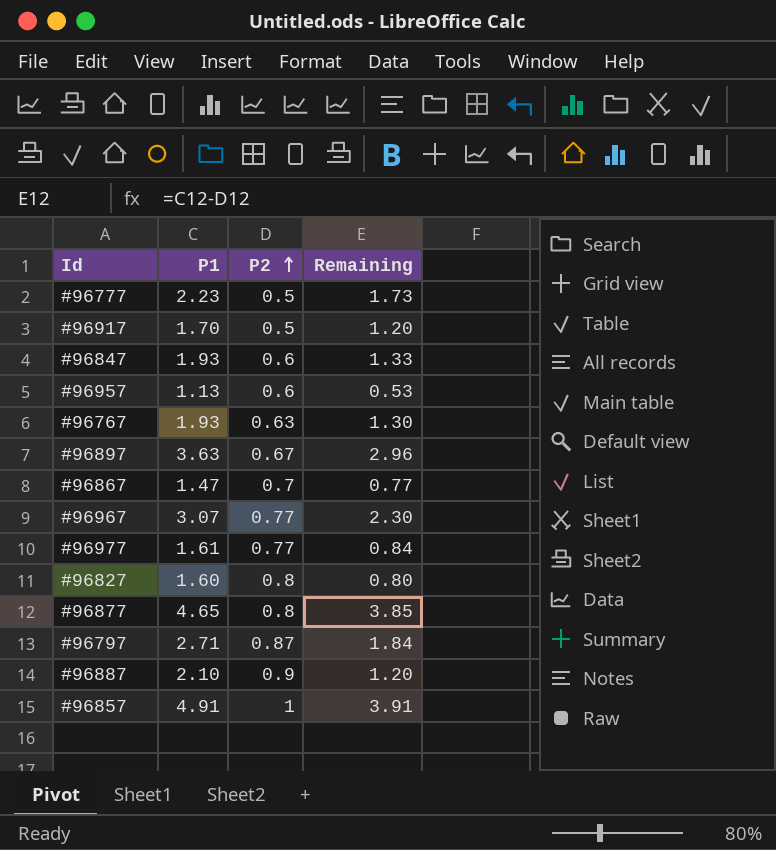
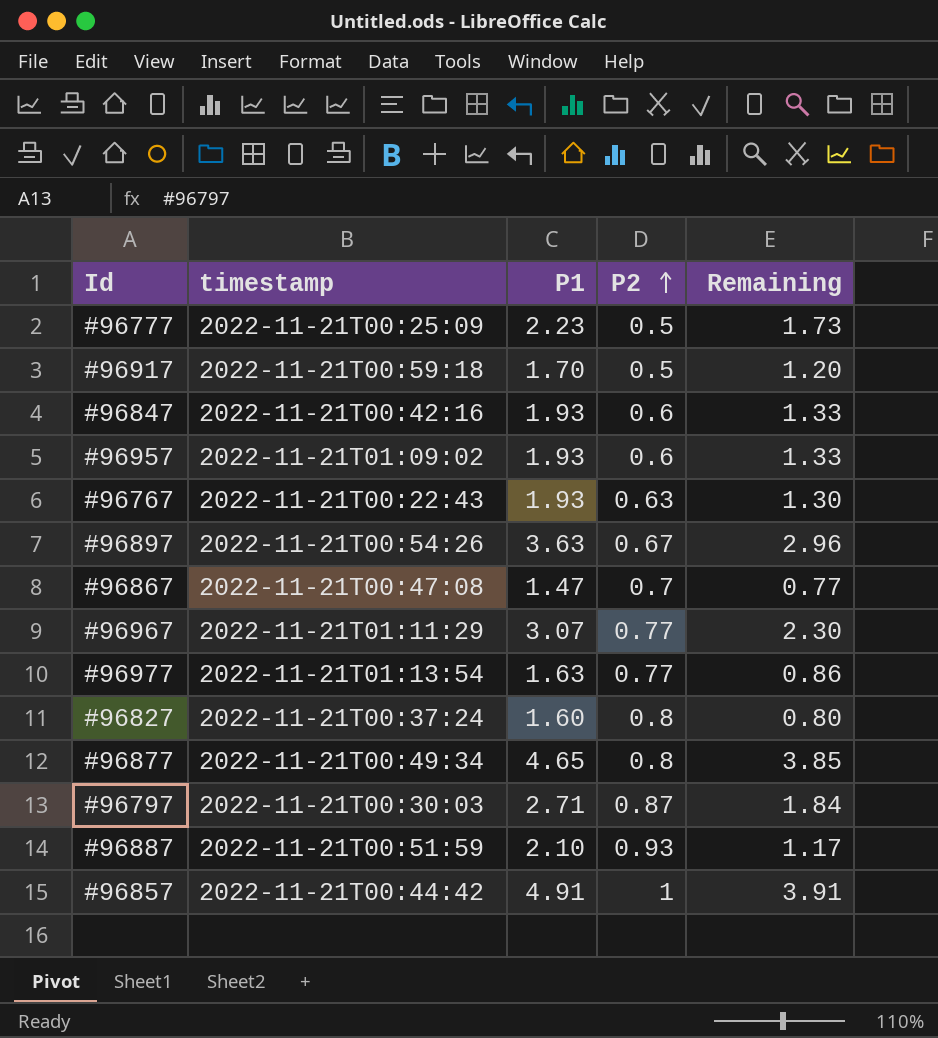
column timestamp | position: none -> 2
#96957 | P1: 1.13 -> 1.93
#96957 | Remaining: 0.53 -> 1.33
#96977 | P1: 1.61 -> 1.63
#96977 | Remaining: 0.84 -> 0.86
#96887 | P2: 0.9 -> 0.93
#96887 | Remaining: 1.20 -> 1.17

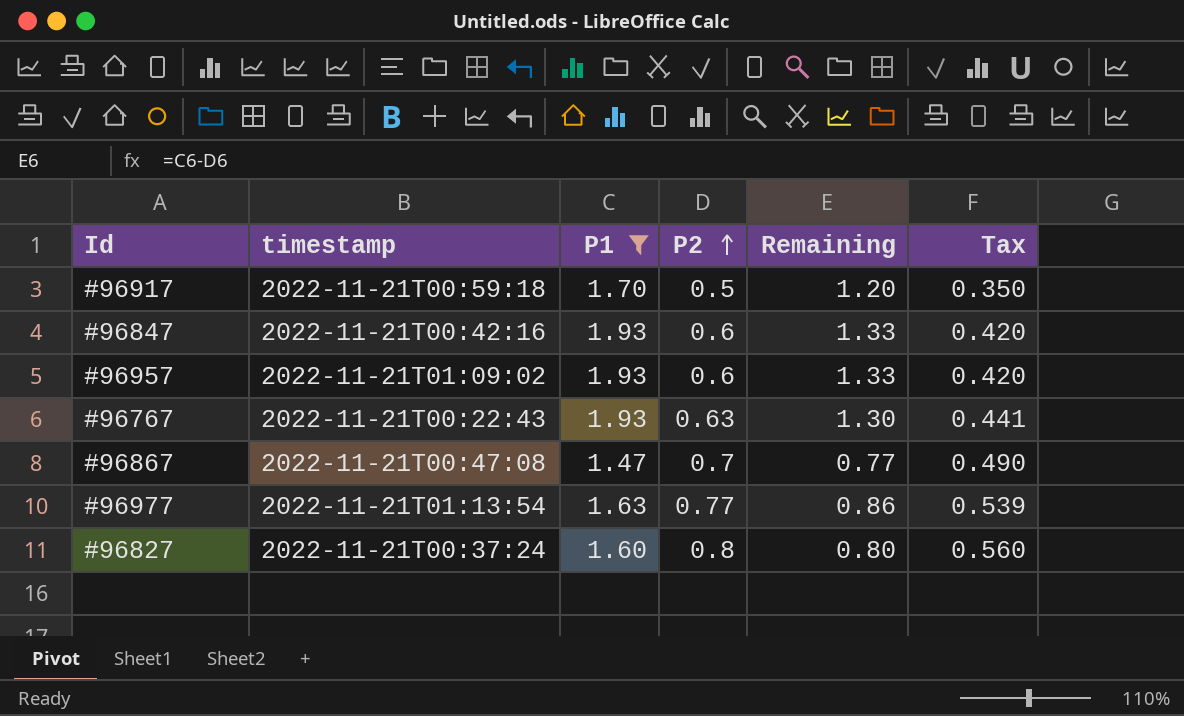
filter: none -> P1 <= 1.93
column Tax | formula: none -> [P2] * 0.7

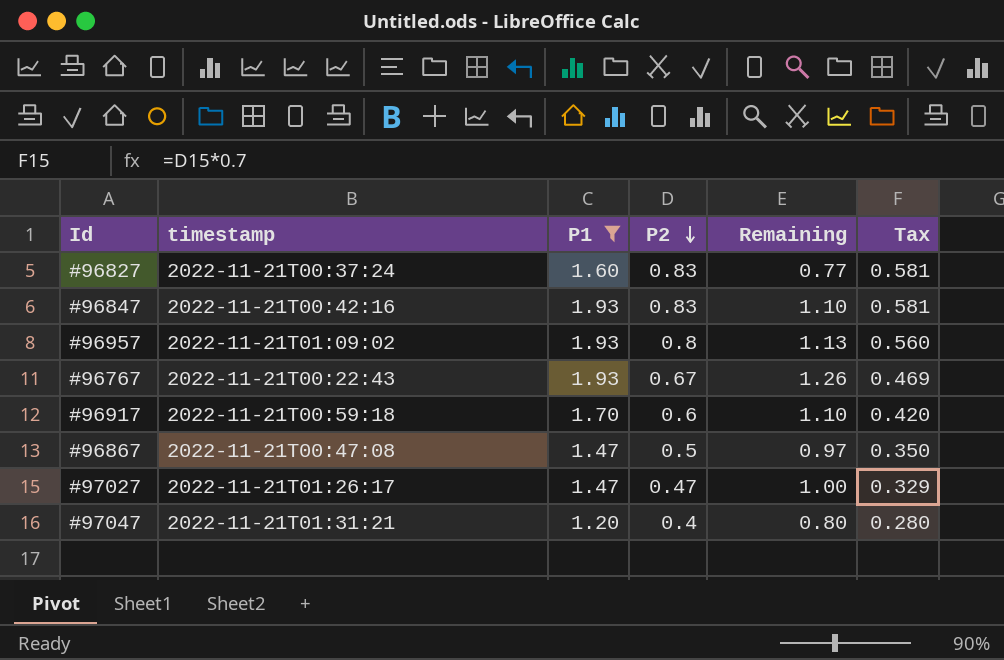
row order: P2 ascending -> P2 descending
row #96977: 2022-11-21T01:13:54 | 1.63 | 0.77 | 0.86 | 0.539 -> none
#96827 | P2: 0.8 -> 0.83
#96827 | Remaining: 0.80 -> 0.77
#96827 | Tax: 0.560 -> 0.581
#96847 | P2: 0.6 -> 0.83
#96847 | Remaining: 1.33 -> 1.10
#96847 | Tax: 0.420 -> 0.581
#96957 | P2: 0.6 -> 0.8
#96957 | Remaining: 1.33 -> 1.13
#96957 | Tax: 0.420 -> 0.560
#96767 | P2: 0.63 -> 0.67
#96767 | Remaining: 1.30 -> 1.26
#96767 | Tax: 0.441 -> 0.469
#96917 | P2: 0.5 -> 0.6
#96917 | Remaining: 1.20 -> 1.10
#96917 | Tax: 0.350 -> 0.420
#96867 | P2: 0.7 -> 0.5
#96867 | Remaining: 0.77 -> 0.97
#96867 | Tax: 0.490 -> 0.350
row #97027: none -> 2022-11-21T01:26:17 | 1.47 | 0.47 | 1.00 | 0.329
row #97047: none -> 2022-11-21T01:31:21 | 1.20 | 0.4 | 0.80 | 0.280

